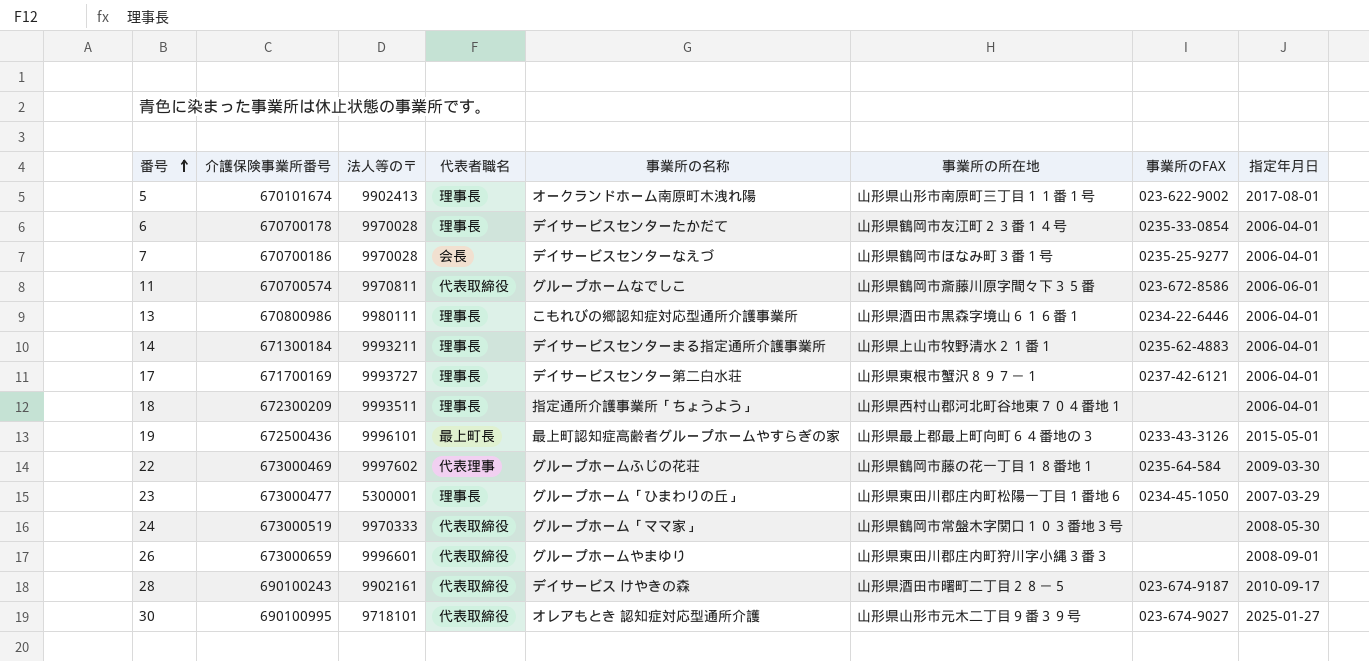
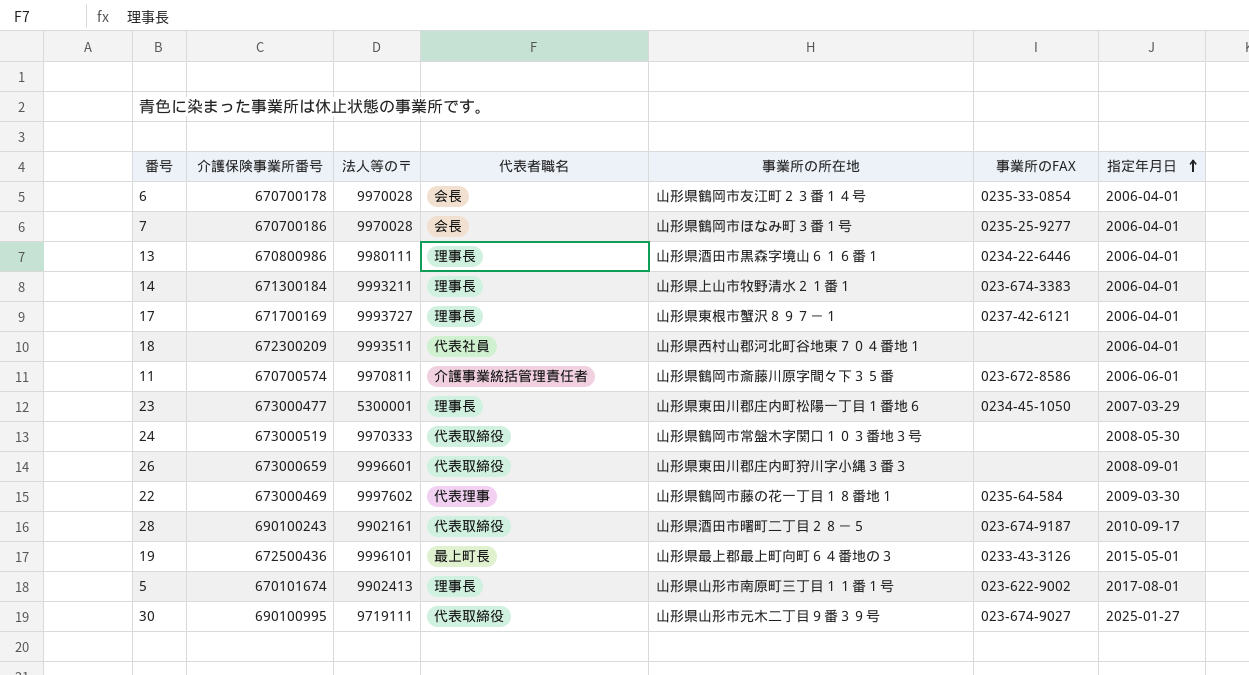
row order: 番号 ascending -> 指定年月日 ascending
column 事業所の名称 | position: 5 -> none
6 | 代表者職名: 理事長 -> 会長
14 | 事業所のFAX: 0235-62-4883 -> 023-674-3383
18 | 代表者職名: 理事長 -> 代表社員
11 | 代表者職名: 代表取締役 -> 介護事業統括管理責任者
30 | 法人等の〒: 9718101 -> 9719111

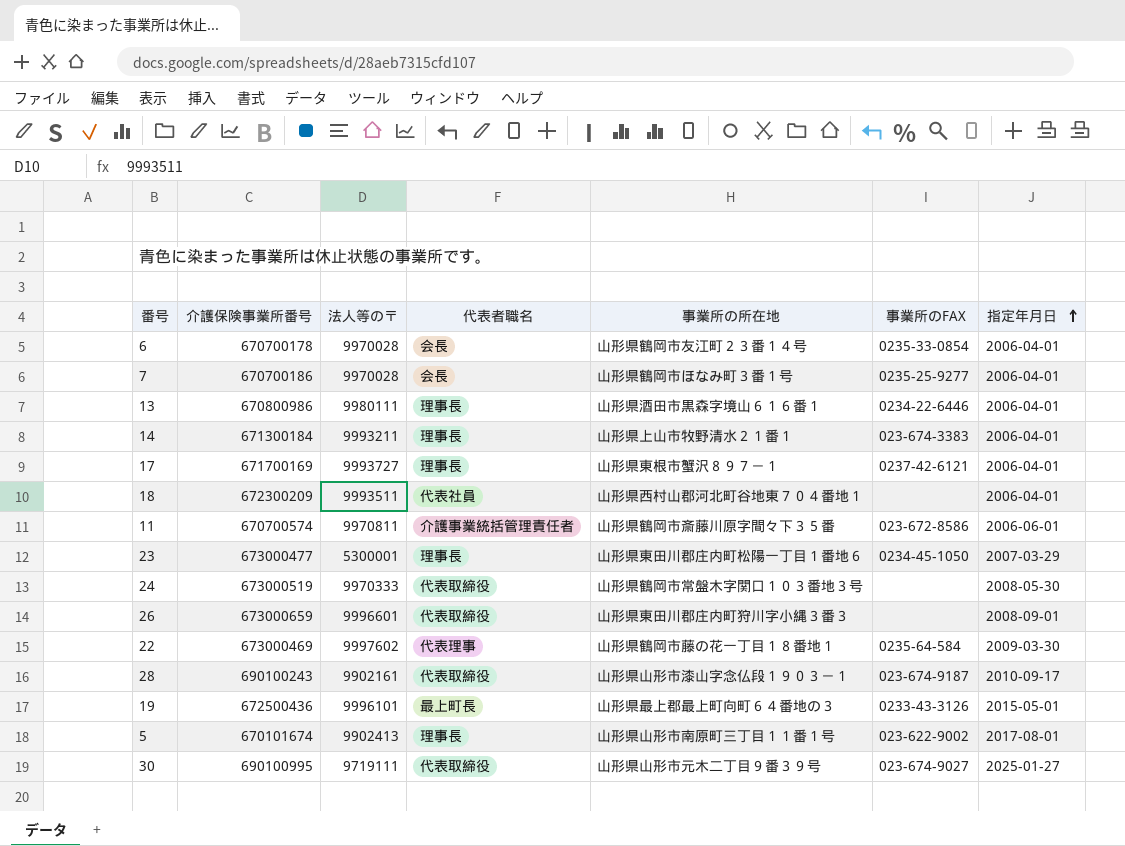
28 | 事業所の所在地: 山形県酒田市曙町二丁目２８－５ -> 山形県山形市漆山字念仏段１９０３－１

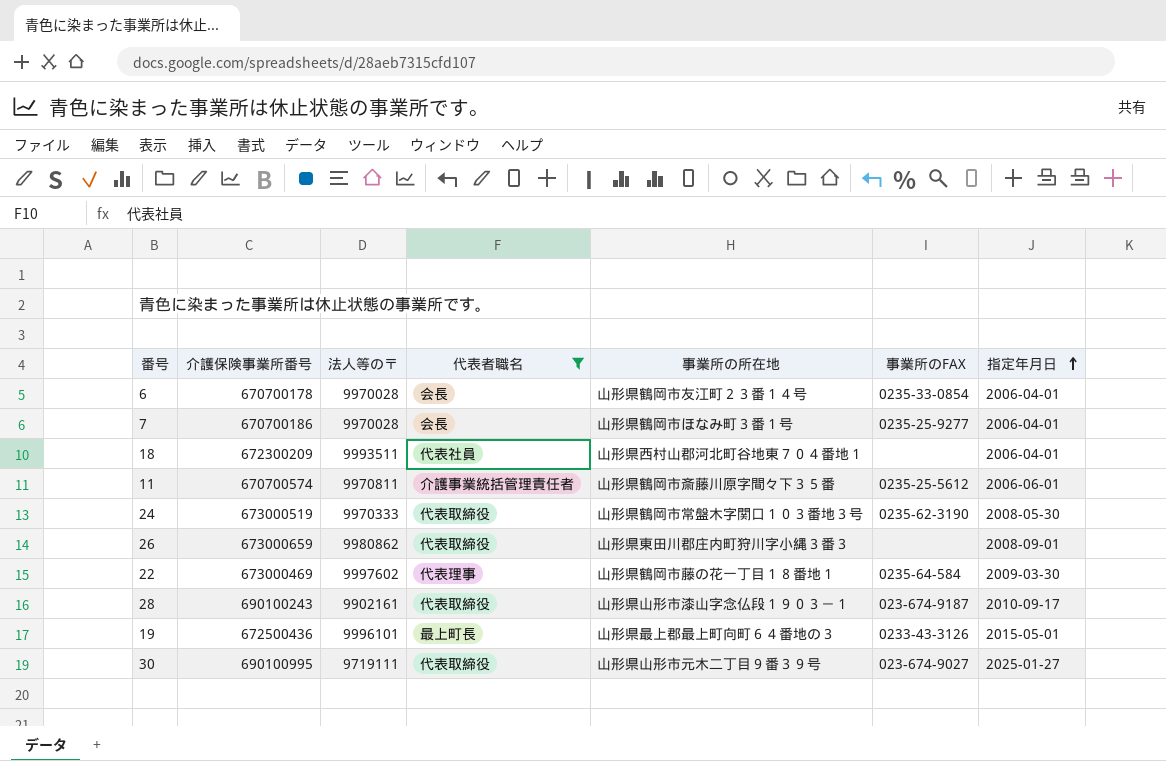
filter: none -> 代表者職名 != 理事長
11 | 事業所のFAX: 023-672-8586 -> 0235-25-5612
24 | 事業所のFAX: none -> 0235-62-3190
26 | 法人等の〒: 9996601 -> 9980862

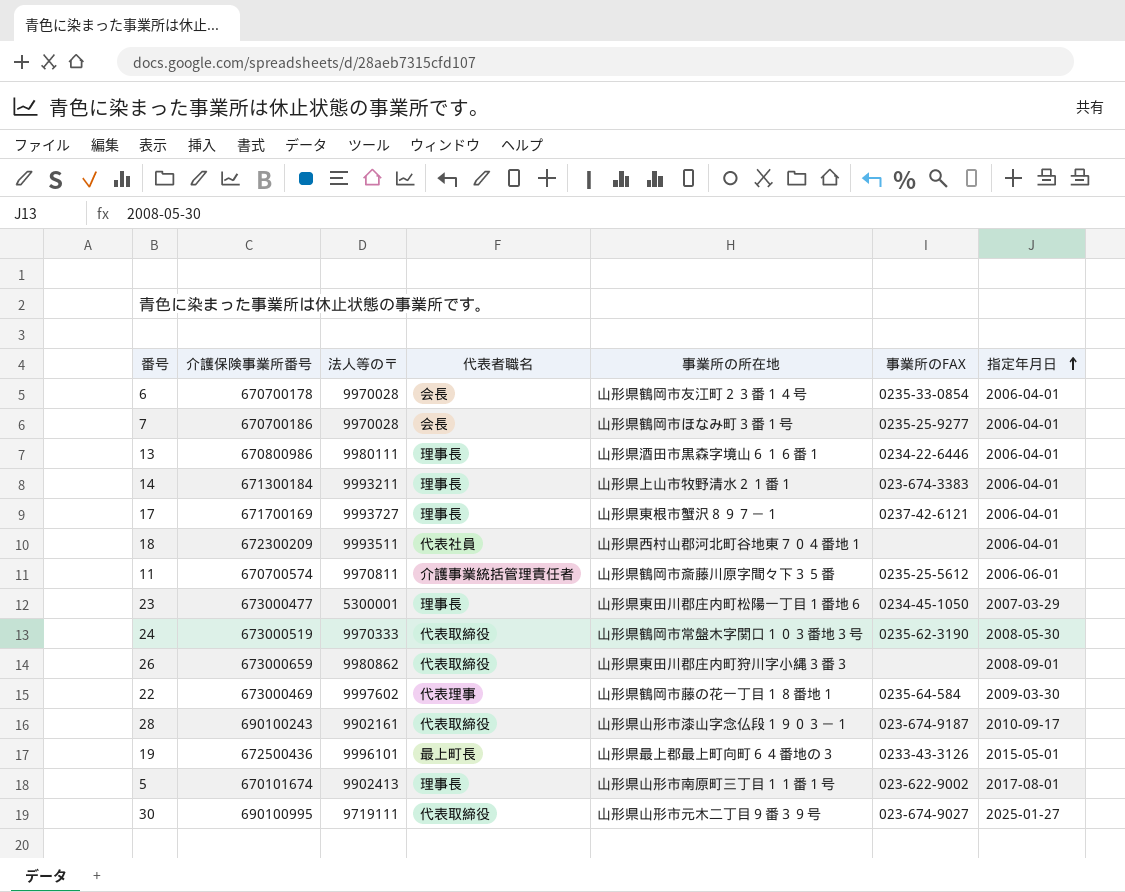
filter: 代表者職名 != 理事長 -> none

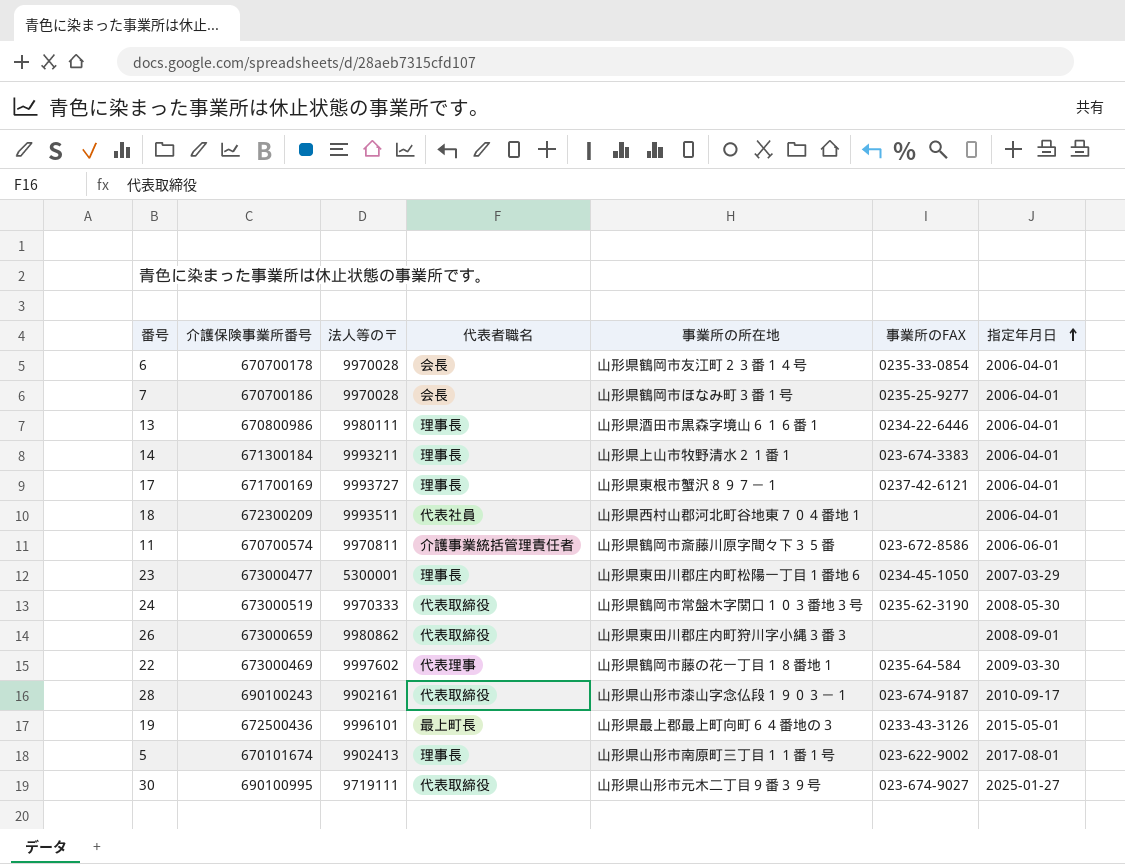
11 | 事業所のFAX: 0235-25-5612 -> 023-672-8586

